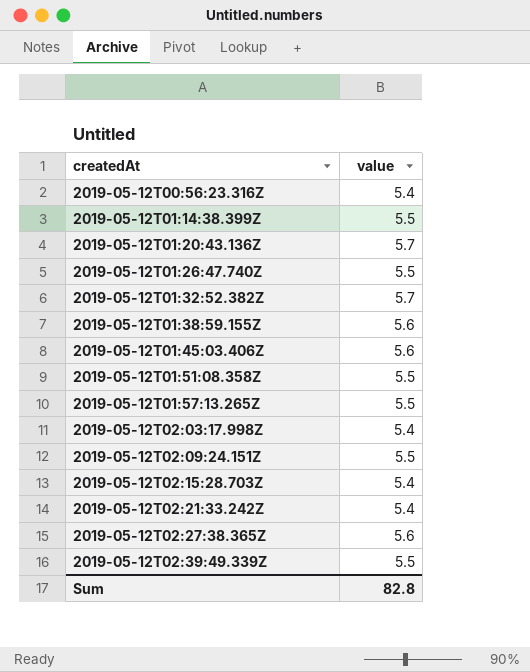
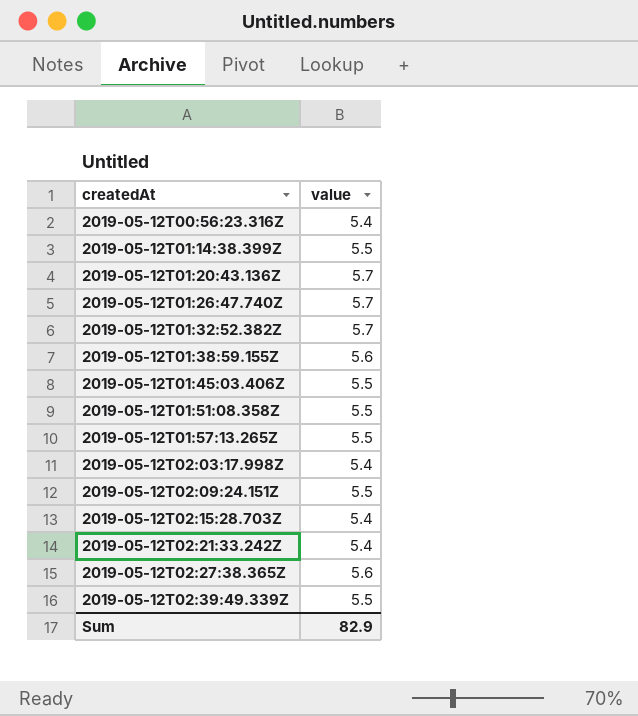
2019-05-12T01:26:47.740Z | value: 5.5 -> 5.7
2019-05-12T01:45:03.406Z | value: 5.6 -> 5.5
Sum | value: 82.8 -> 82.9

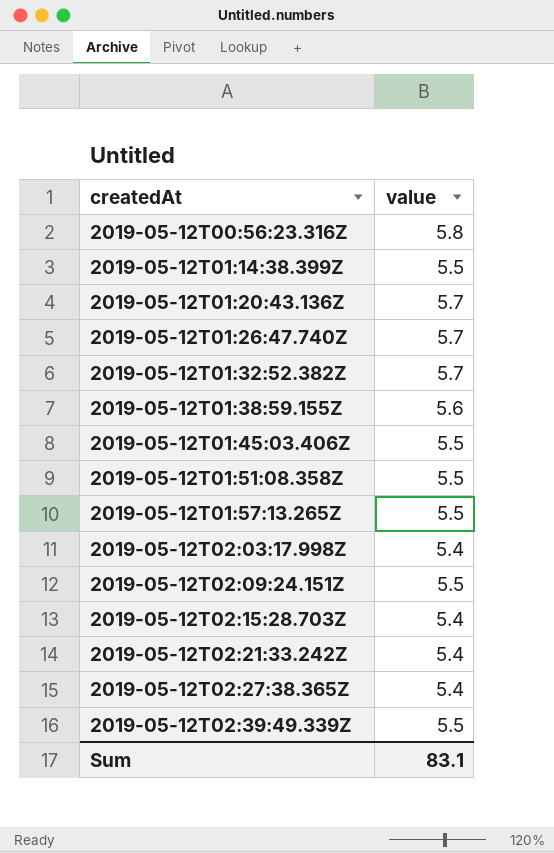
2019-05-12T00:56:23.316Z | value: 5.4 -> 5.8
2019-05-12T02:27:38.365Z | value: 5.6 -> 5.4
Sum | value: 82.9 -> 83.1

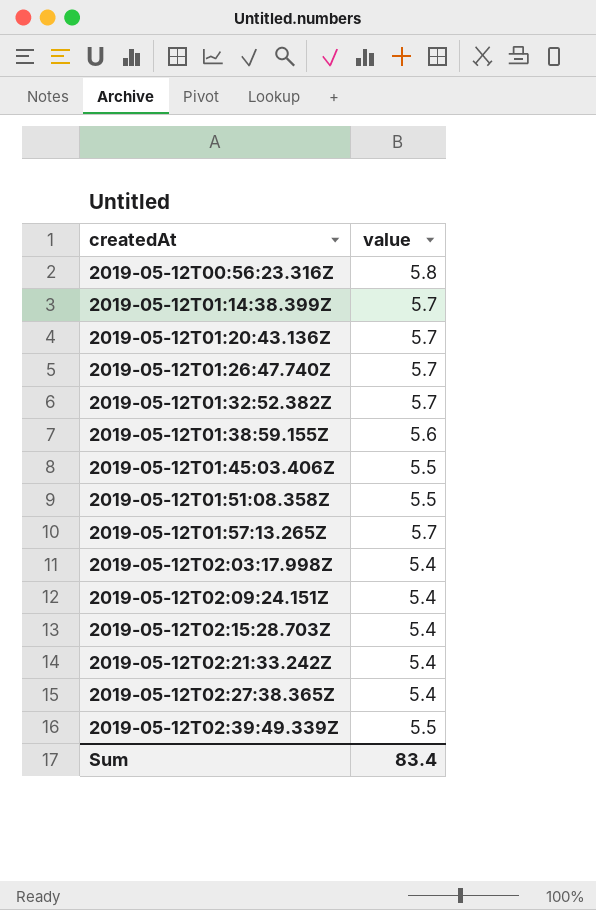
2019-05-12T01:14:38.399Z | value: 5.5 -> 5.7
2019-05-12T01:57:13.265Z | value: 5.5 -> 5.7
2019-05-12T02:09:24.151Z | value: 5.5 -> 5.4
Sum | value: 83.1 -> 83.4

